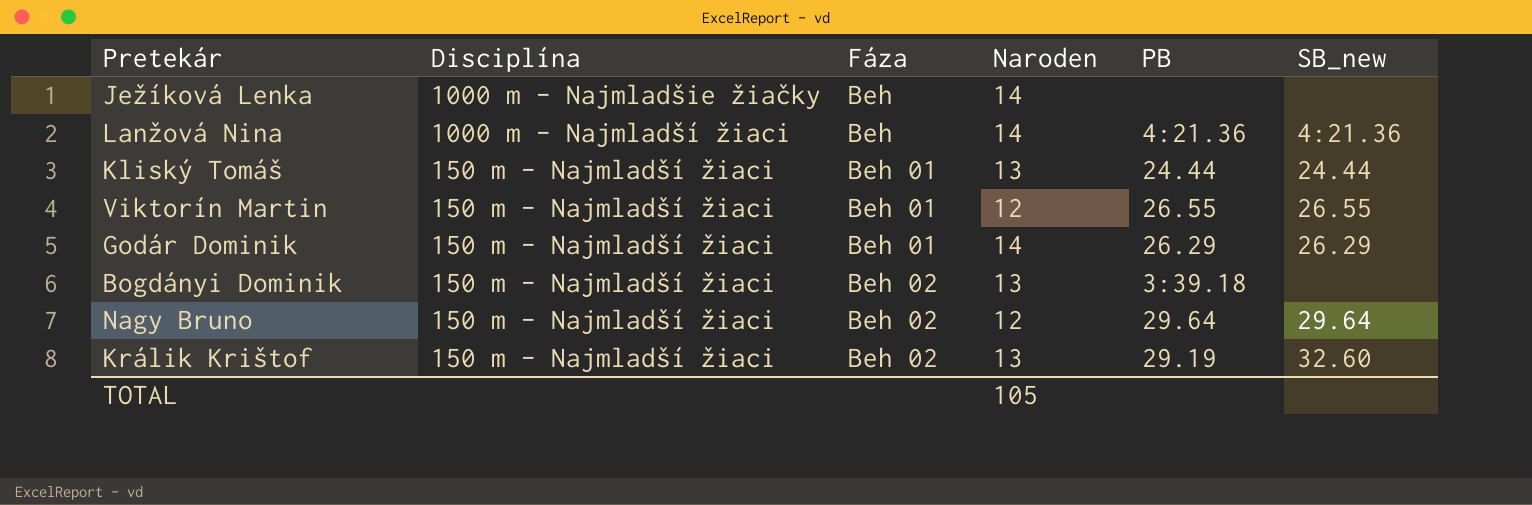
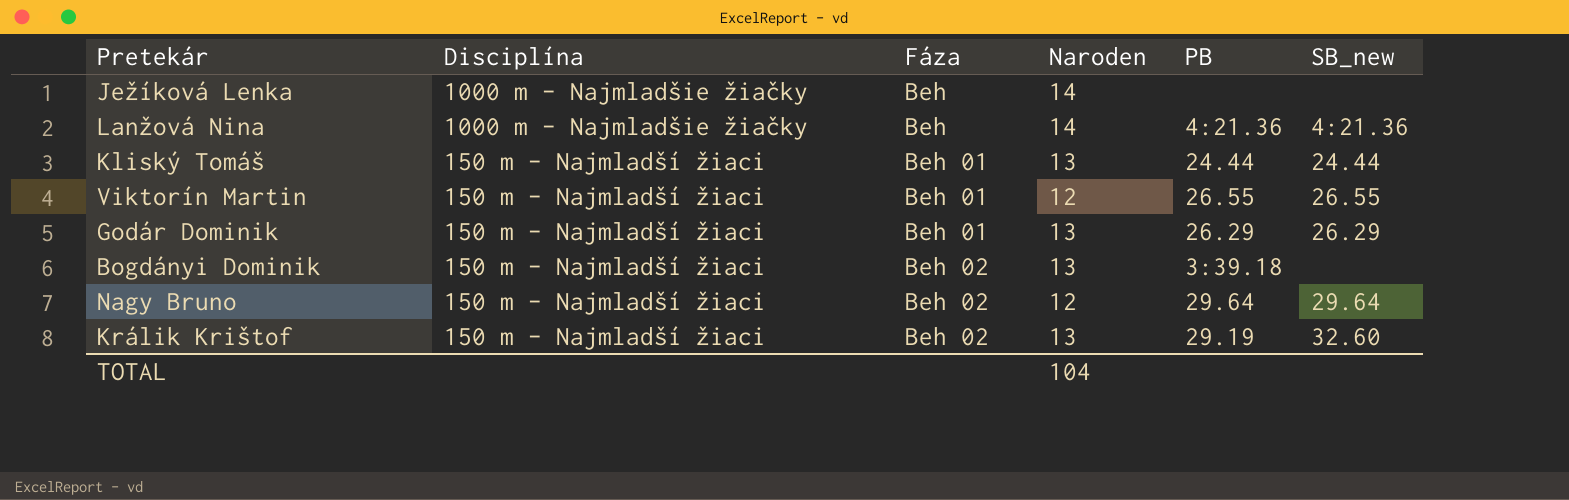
Lanžová Nina | Disciplína: 1000 m - Najmladší žiaci -> 1000 m - Najmladšie žiačky
Godár Dominik | Naroden: 14 -> 13
TOTAL | Naroden: 105 -> 104

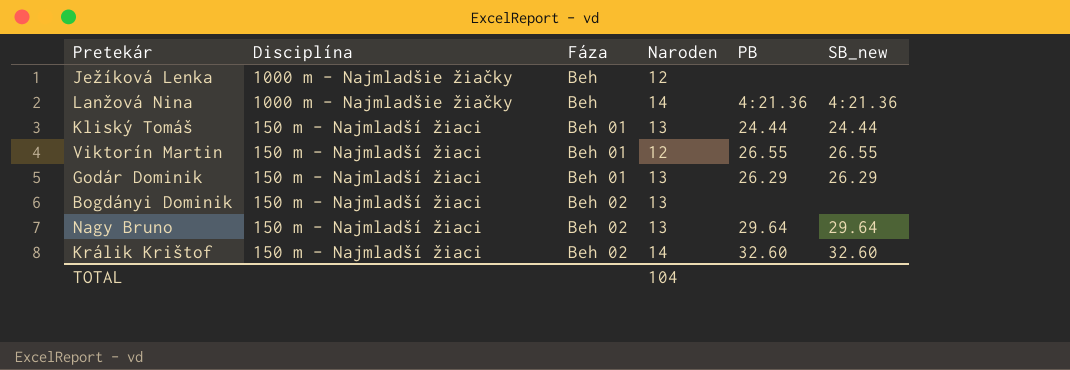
Ježíková Lenka | Naroden: 14 -> 12
Bogdányi Dominik | PB: 3:39.18 -> none
Nagy Bruno | Naroden: 12 -> 13
Králik Krištof | Naroden: 13 -> 14
Králik Krištof | PB: 29.19 -> 32.60

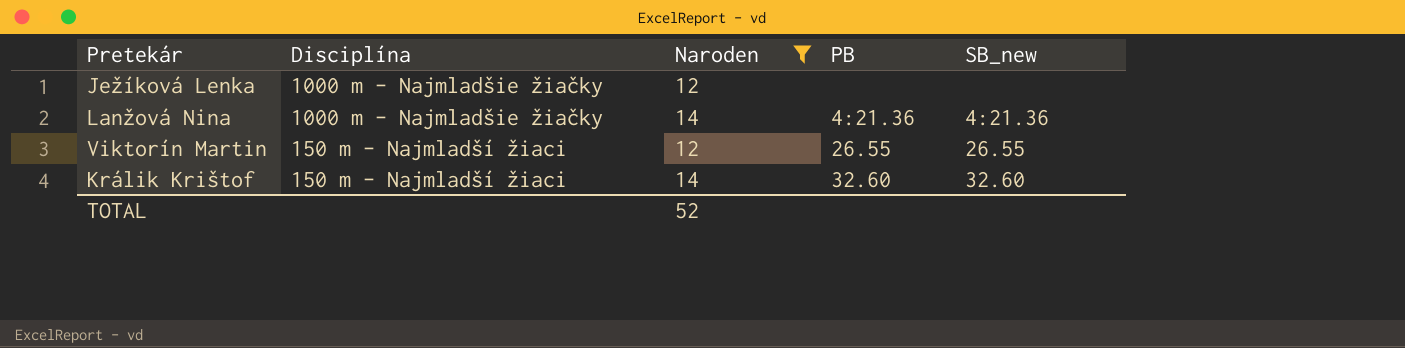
filter: none -> Naroden != 13
column Fáza | position: 3 -> none
TOTAL | Naroden: 104 -> 52

